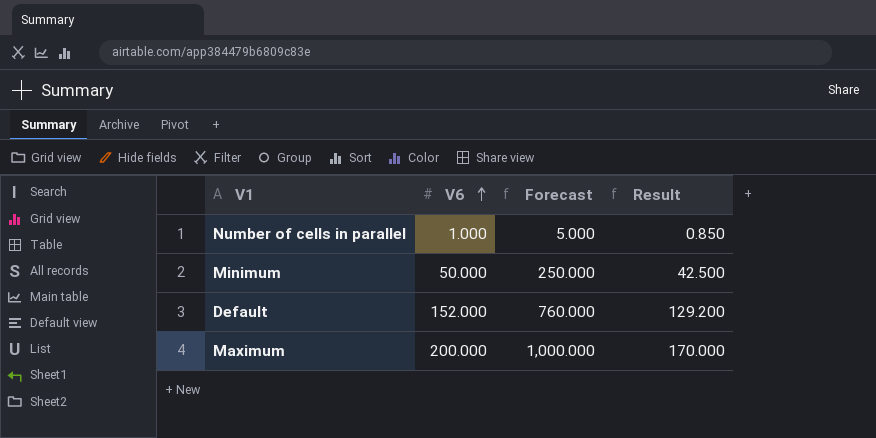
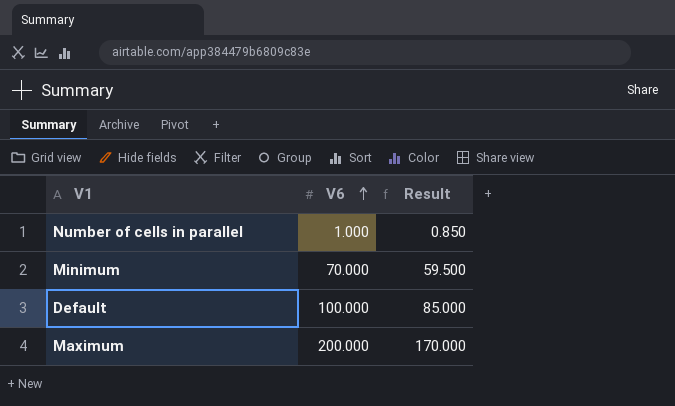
column Forecast | formula: [V6] * 5 -> none
Minimum | V6: 50.000 -> 70.000
Minimum | Result: 42.500 -> 59.500
Default | V6: 152.000 -> 100.000
Default | Result: 129.200 -> 85.000

